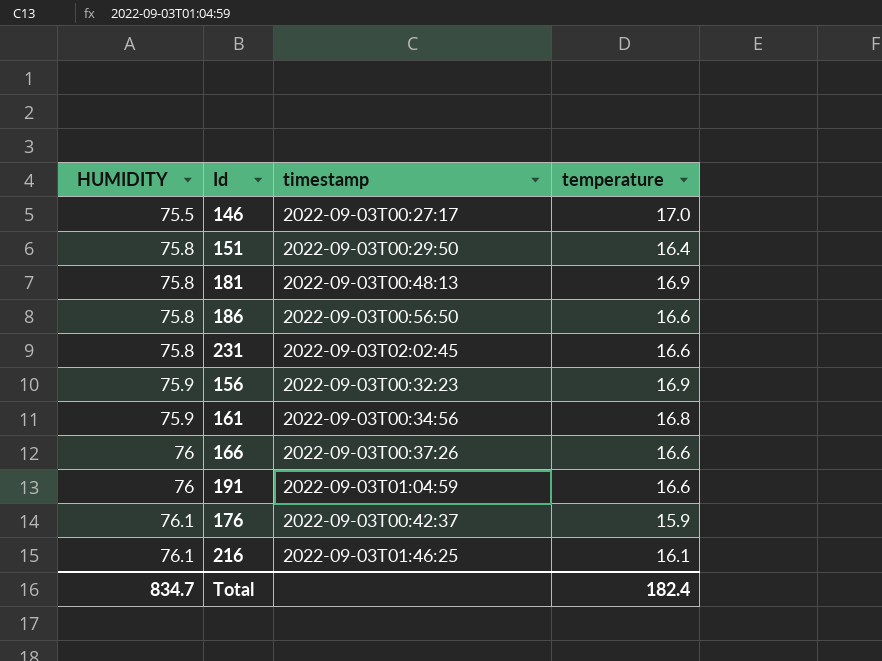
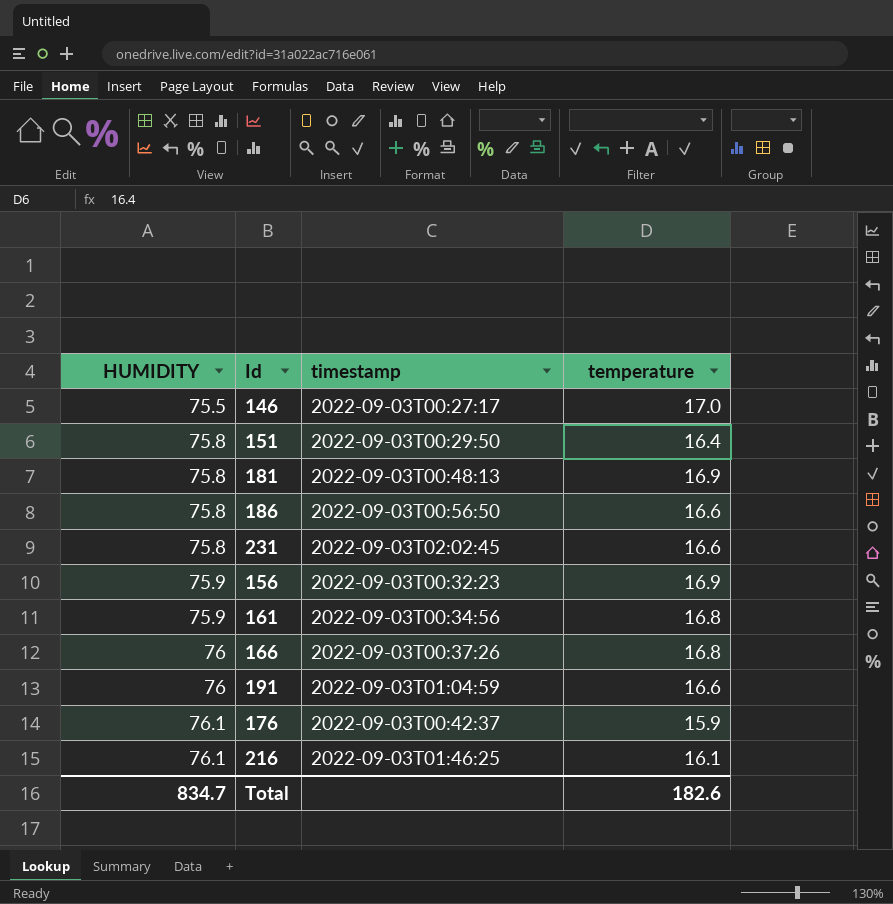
166 | temperature: 16.6 -> 16.8
Total | temperature: 182.4 -> 182.6

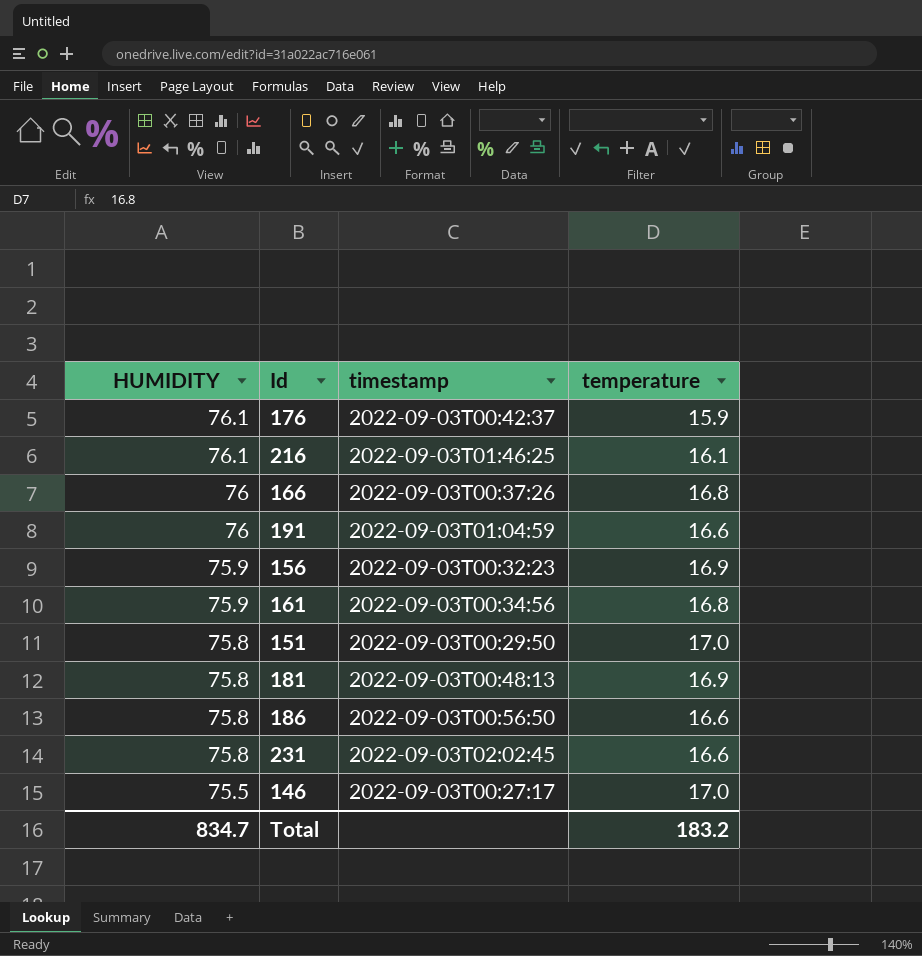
row order: HUMIDITY ascending -> HUMIDITY descending
151 | temperature: 16.4 -> 17.0
Total | temperature: 182.6 -> 183.2

